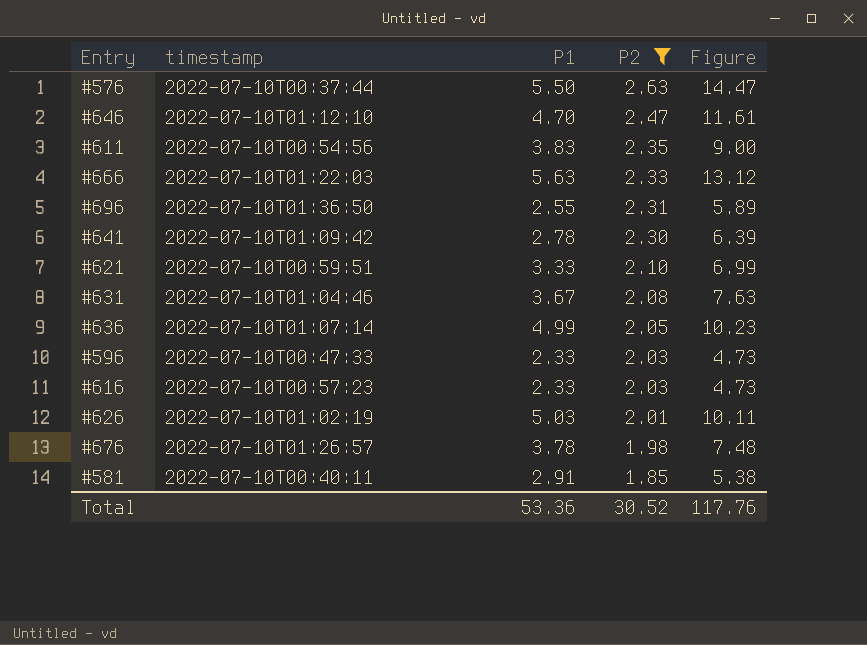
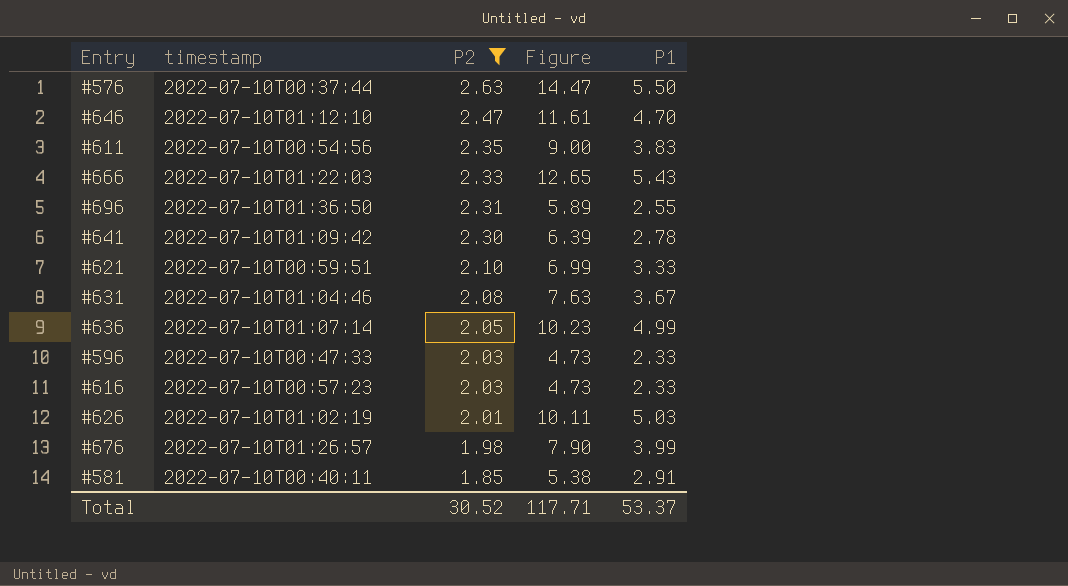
column P1 | position: 3 -> 5
#666 | Figure: 13.12 -> 12.65
#666 | P1: 5.63 -> 5.43
#676 | Figure: 7.48 -> 7.90
#676 | P1: 3.78 -> 3.99
Total | Figure: 117.76 -> 117.71
Total | P1: 53.36 -> 53.37

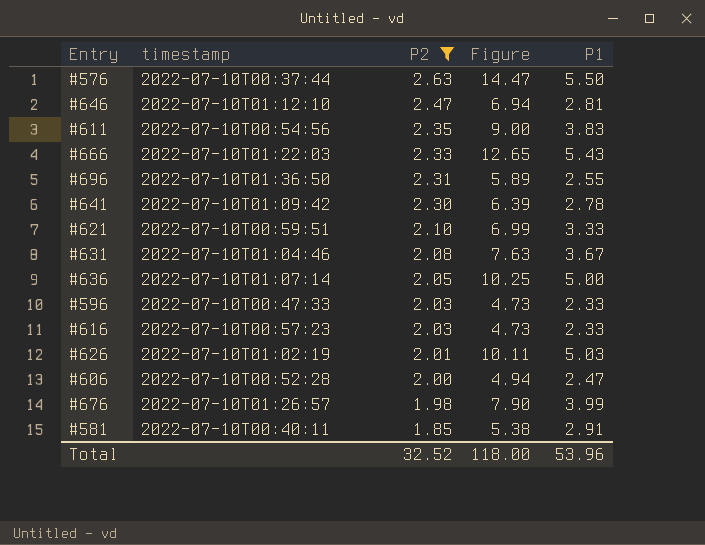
#646 | Figure: 11.61 -> 6.94
#646 | P1: 4.70 -> 2.81
#636 | Figure: 10.23 -> 10.25
#636 | P1: 4.99 -> 5.00
row #606: none -> 2022-07-10T00:52:28 | 2.00 | 4.94 | 2.47
Total | P2: 30.52 -> 32.52
Total | Figure: 117.71 -> 118.00
Total | P1: 53.37 -> 53.96

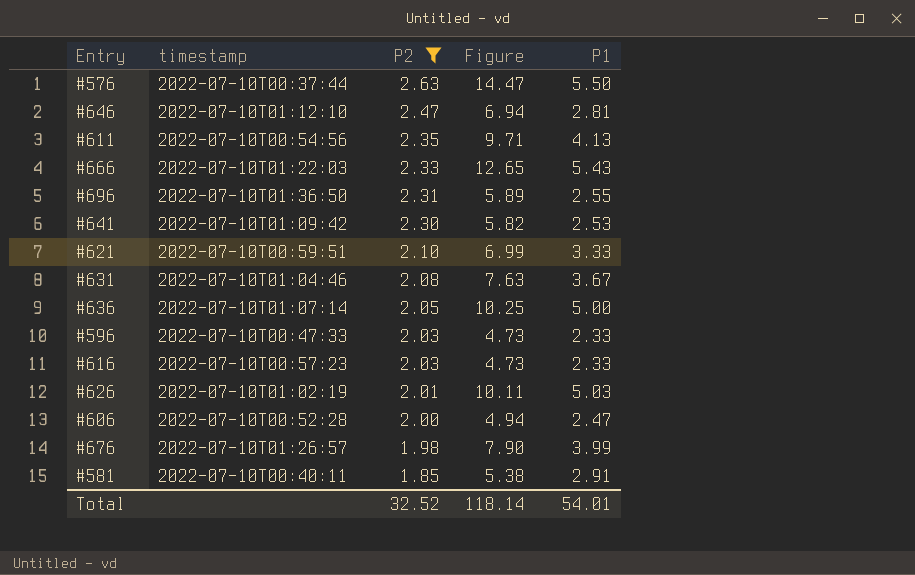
#611 | Figure: 9.00 -> 9.71
#611 | P1: 3.83 -> 4.13
#641 | Figure: 6.39 -> 5.82
#641 | P1: 2.78 -> 2.53
Total | Figure: 118.00 -> 118.14
Total | P1: 53.96 -> 54.01

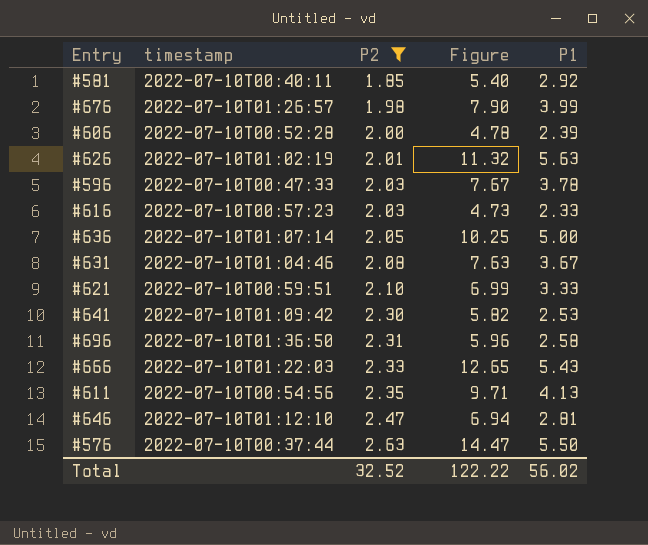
row order: P2 descending -> P2 ascending
#581 | Figure: 5.38 -> 5.40
#581 | P1: 2.91 -> 2.92
#606 | Figure: 4.94 -> 4.78
#606 | P1: 2.47 -> 2.39
#626 | Figure: 10.11 -> 11.32
#626 | P1: 5.03 -> 5.63
#596 | Figure: 4.73 -> 7.67
#596 | P1: 2.33 -> 3.78
#696 | Figure: 5.89 -> 5.96
#696 | P1: 2.55 -> 2.58
Total | Figure: 118.14 -> 122.22
Total | P1: 54.01 -> 56.02

